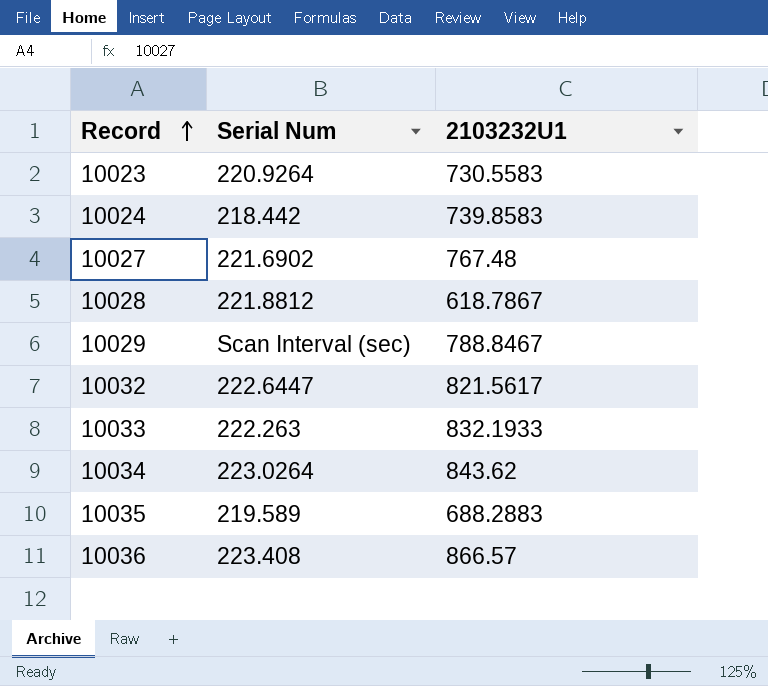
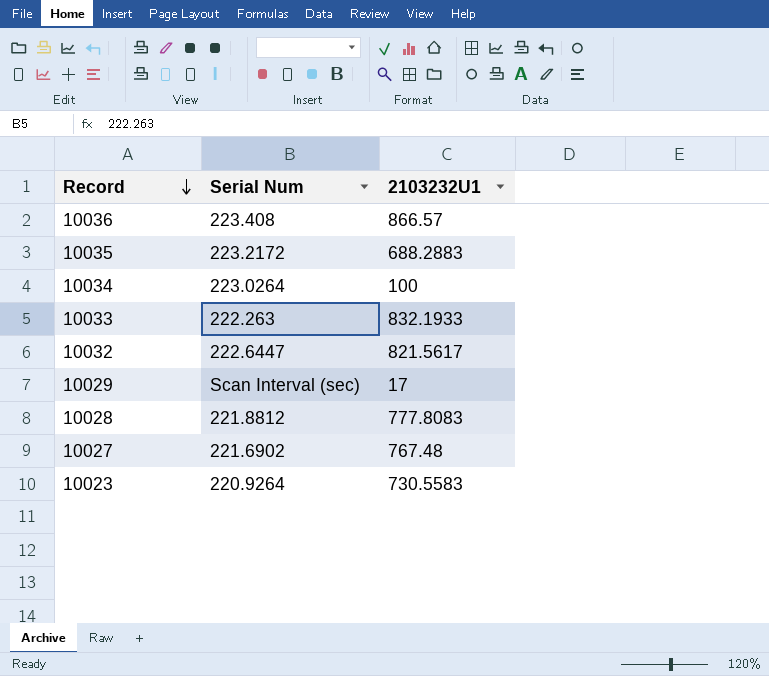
row order: Record ascending -> Record descending
row 10024: 218.442 | 739.8583 -> none
10035 | Serial Num: 219.589 -> 223.2172
10034 | 2103232U1: 843.62 -> 100
10029 | 2103232U1: 788.8467 -> 17
10028 | 2103232U1: 618.7867 -> 777.8083

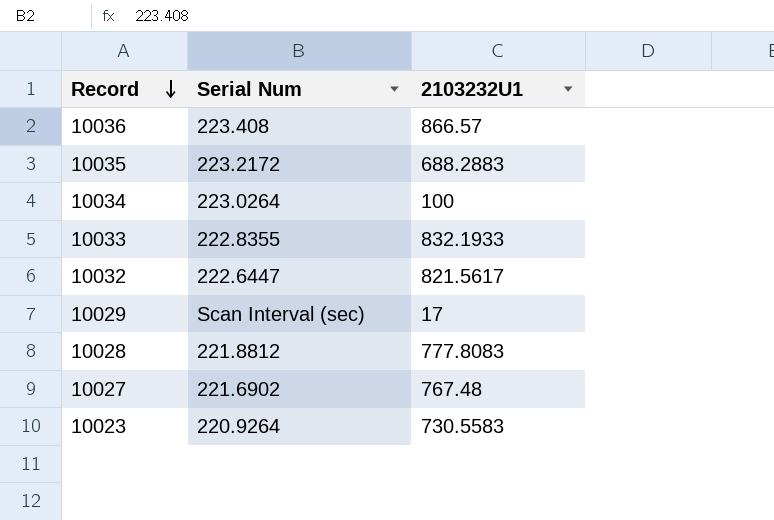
10033 | Serial Num: 222.263 -> 222.8355

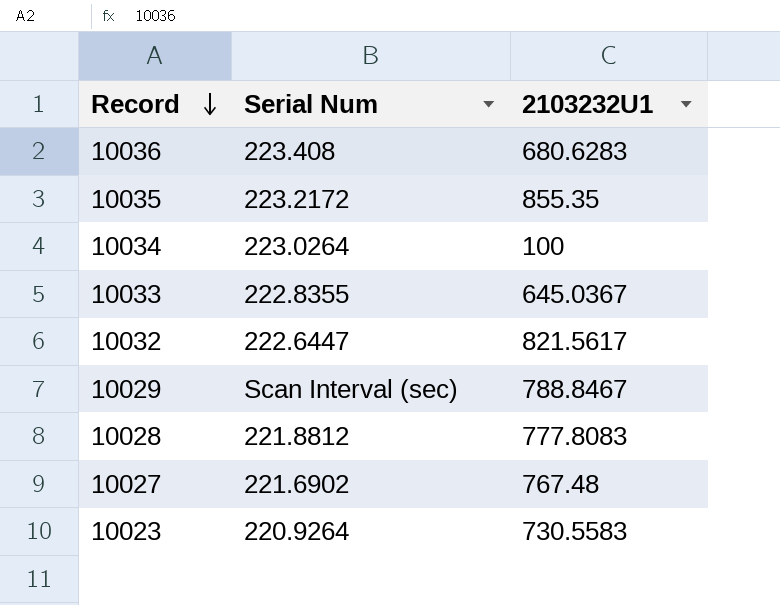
10036 | 2103232U1: 866.57 -> 680.6283
10035 | 2103232U1: 688.2883 -> 855.35
10033 | 2103232U1: 832.1933 -> 645.0367
10029 | 2103232U1: 17 -> 788.8467

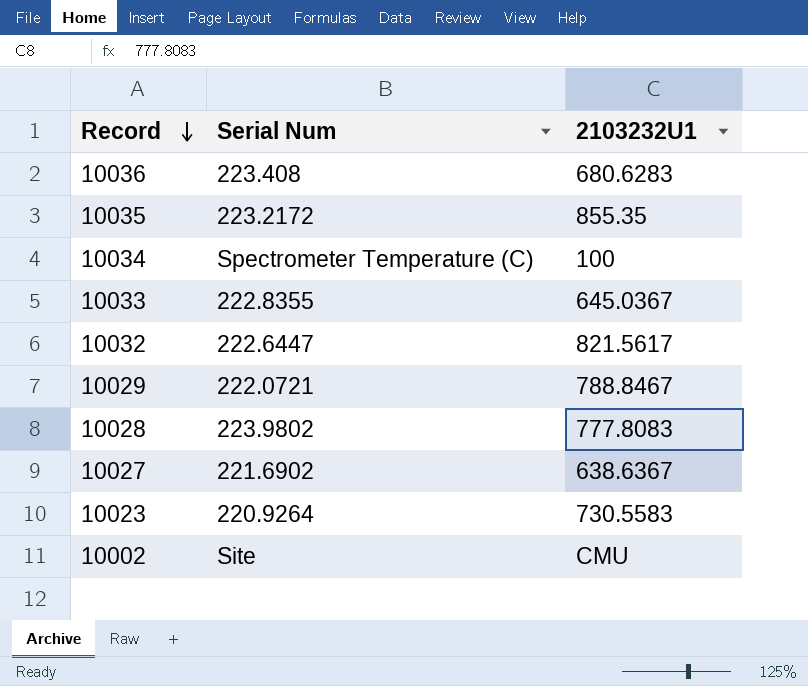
10034 | Serial Num: 223.0264 -> Spectrometer Temperature (C)
10029 | Serial Num: Scan Interval (sec) -> 222.0721
10028 | Serial Num: 221.8812 -> 223.9802
10027 | 2103232U1: 767.48 -> 638.6367
row 10002: none -> Site | CMU

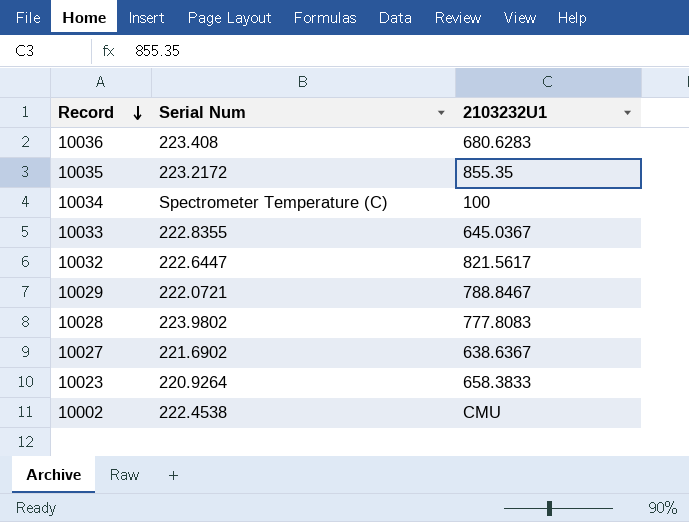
10023 | 2103232U1: 730.5583 -> 658.3833
10002 | Serial Num: Site -> 222.4538

